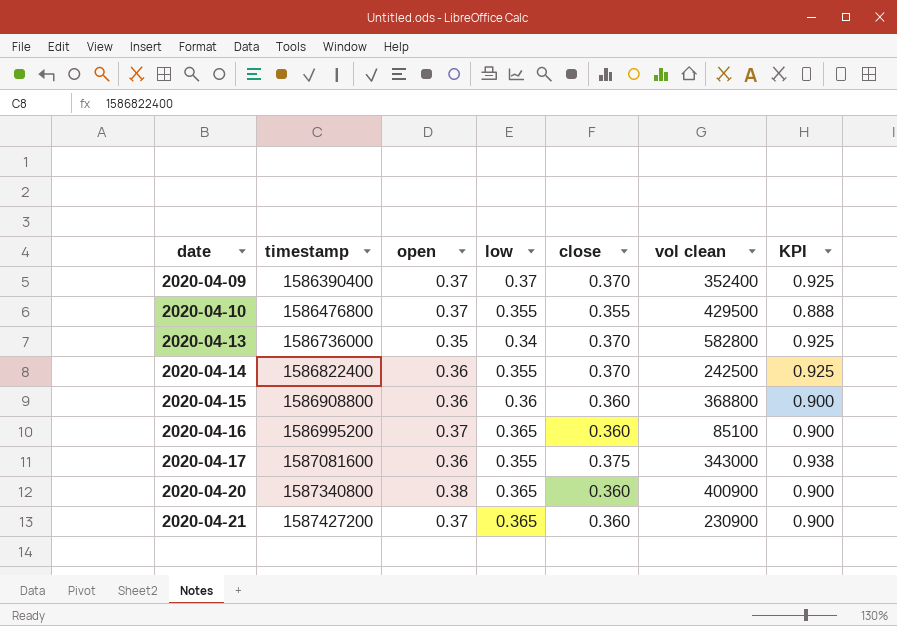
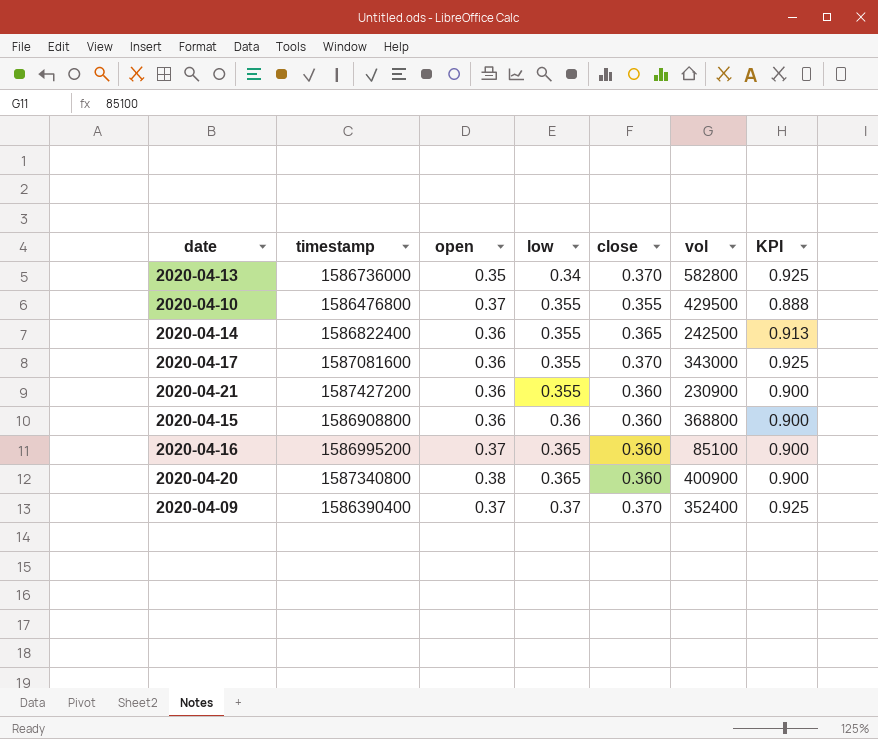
row order: date ascending -> low ascending
column name: vol clean -> vol
2020-04-14 | close: 0.370 -> 0.365
2020-04-14 | KPI: 0.925 -> 0.913
2020-04-17 | close: 0.375 -> 0.370
2020-04-17 | KPI: 0.938 -> 0.925
2020-04-21 | open: 0.37 -> 0.36
2020-04-21 | low: 0.365 -> 0.355

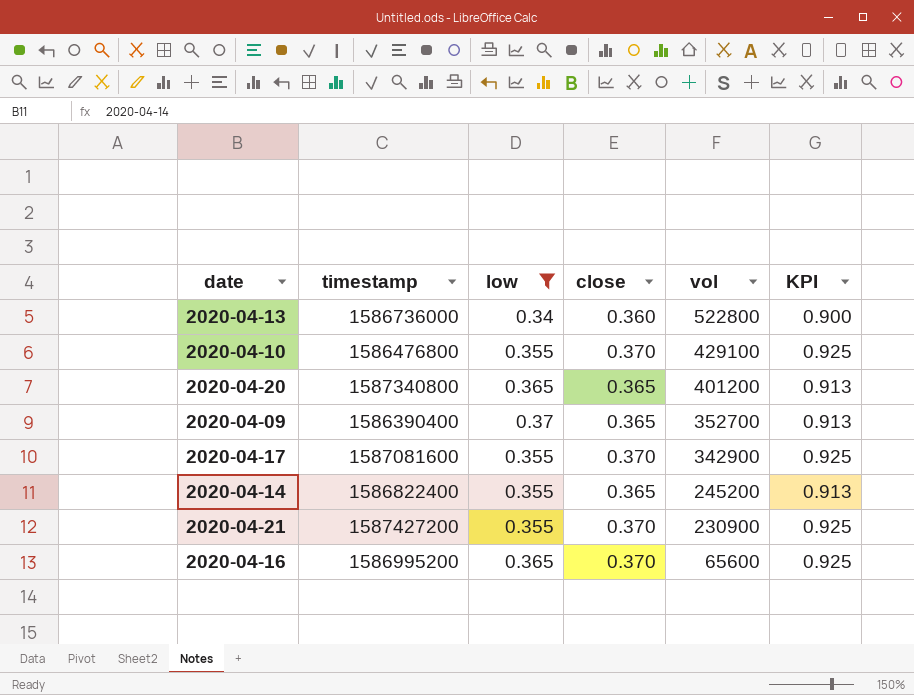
filter: none -> low != 0.36
row order: low ascending -> vol descending
column open | position: 3 -> none
2020-04-13 | close: 0.370 -> 0.360
2020-04-13 | vol: 582800 -> 522800
2020-04-13 | KPI: 0.925 -> 0.900
2020-04-10 | close: 0.355 -> 0.370
2020-04-10 | vol: 429500 -> 429100
2020-04-10 | KPI: 0.888 -> 0.925
2020-04-20 | close: 0.360 -> 0.365
2020-04-20 | vol: 400900 -> 401200
2020-04-20 | KPI: 0.900 -> 0.913
2020-04-09 | close: 0.370 -> 0.365
2020-04-09 | vol: 352400 -> 352700
2020-04-09 | KPI: 0.925 -> 0.913
2020-04-17 | vol: 343000 -> 342900
2020-04-14 | vol: 242500 -> 245200
2020-04-21 | close: 0.360 -> 0.370
2020-04-21 | KPI: 0.900 -> 0.925
2020-04-16 | close: 0.360 -> 0.370
2020-04-16 | vol: 85100 -> 65600
2020-04-16 | KPI: 0.900 -> 0.925

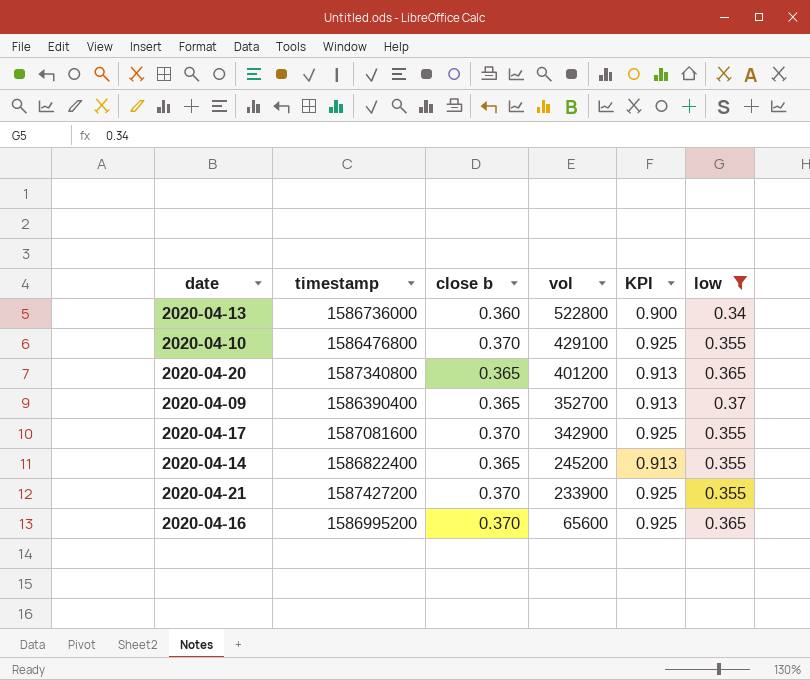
column name: close -> close b
column low | position: 3 -> 6
2020-04-21 | vol: 230900 -> 233900

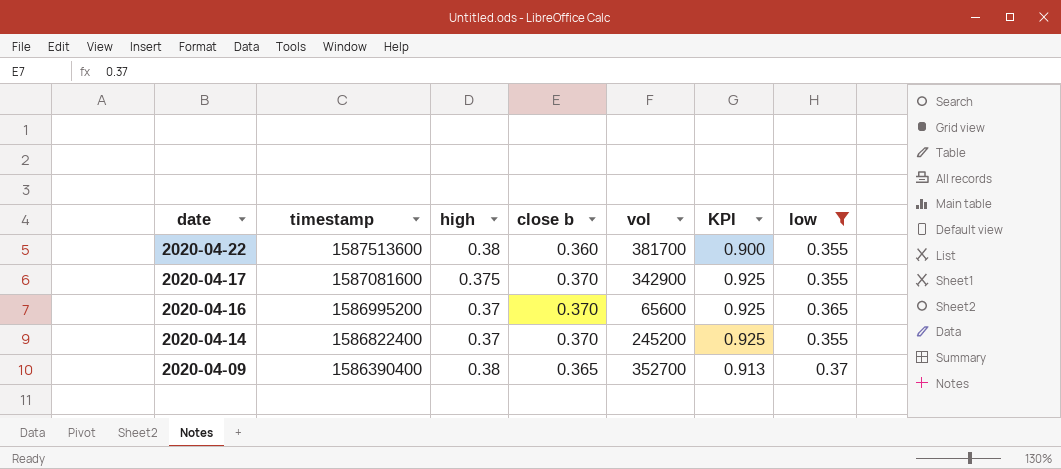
row order: vol descending -> date descending
column high | position: none -> 3
row 2020-04-13: 1586736000 | 0.360 | 522800 | 0.900 | 0.34 -> none
row 2020-04-10: 1586476800 | 0.370 | 429100 | 0.925 | 0.355 -> none
row 2020-04-20: 1587340800 | 0.365 | 401200 | 0.913 | 0.365 -> none
row 2020-04-21: 1587427200 | 0.370 | 233900 | 0.925 | 0.355 -> none
row 2020-04-22: none -> 1587513600 | 0.38 | 0.360 | 381700 | 0.900 | 0.355
2020-04-14 | close b: 0.365 -> 0.370
2020-04-14 | KPI: 0.913 -> 0.925

